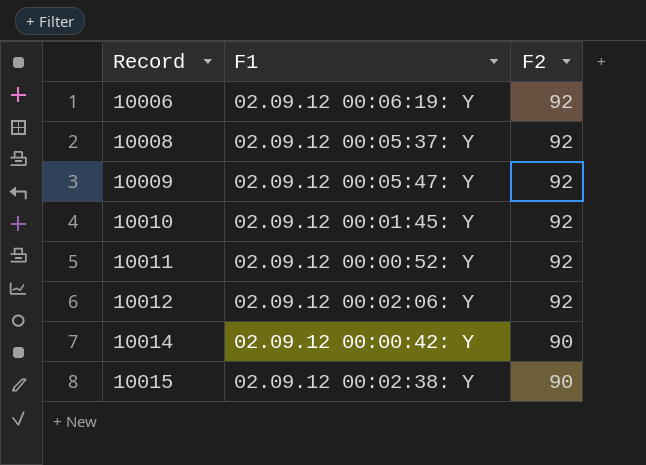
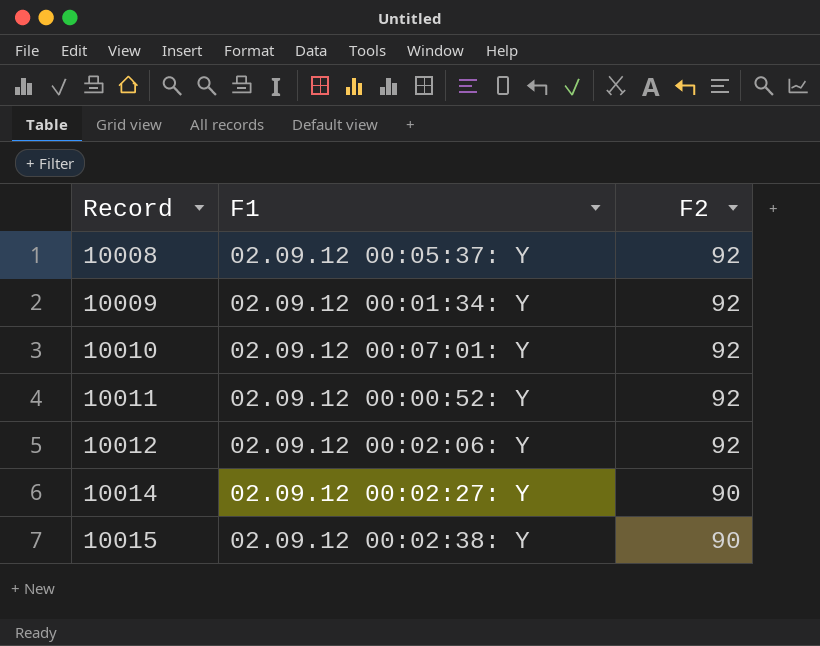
row 10006: 02.09.12 00:06:19: Y | 92 -> none
10009 | F1: 02.09.12 00:05:47: Y -> 02.09.12 00:01:34: Y
10010 | F1: 02.09.12 00:01:45: Y -> 02.09.12 00:07:01: Y
10014 | F1: 02.09.12 00:00:42: Y -> 02.09.12 00:02:27: Y

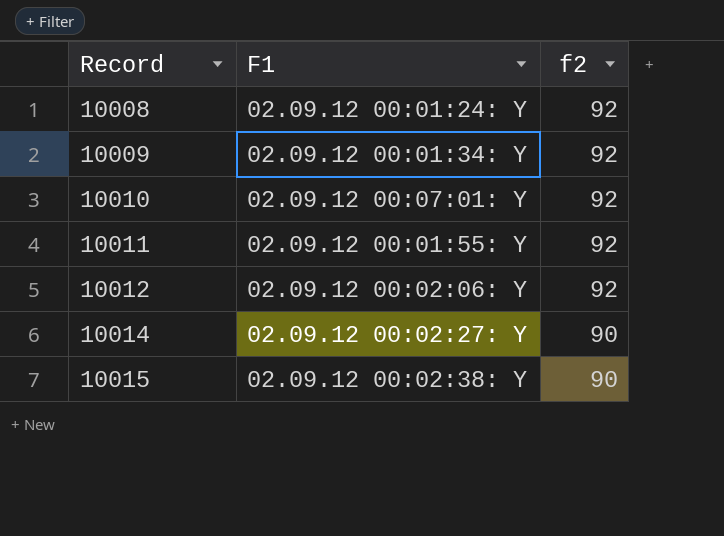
column name: F2 -> f2
10008 | F1: 02.09.12 00:05:37: Y -> 02.09.12 00:01:24: Y
10011 | F1: 02.09.12 00:00:52: Y -> 02.09.12 00:01:55: Y

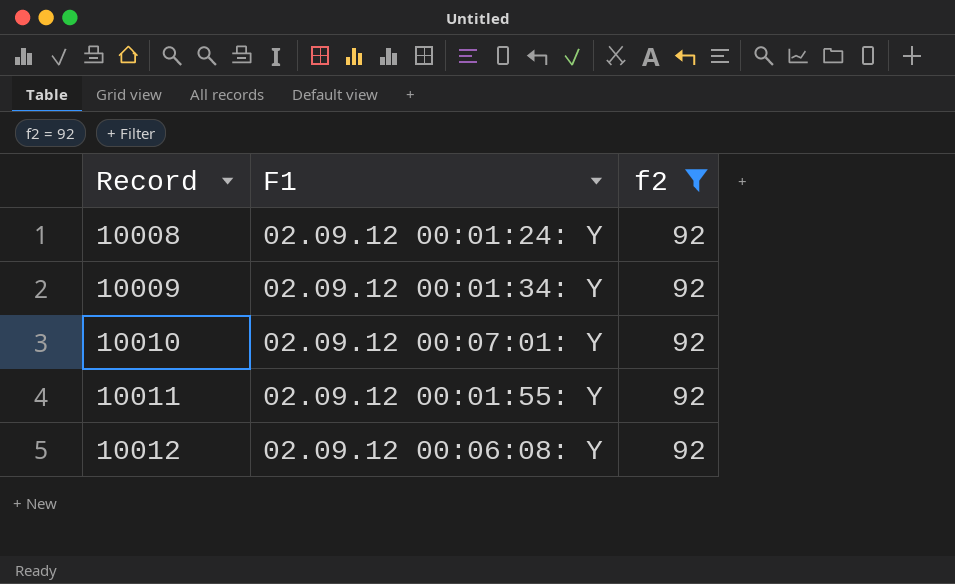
filter: none -> f2 = 92
10012 | F1: 02.09.12 00:02:06: Y -> 02.09.12 00:06:08: Y

